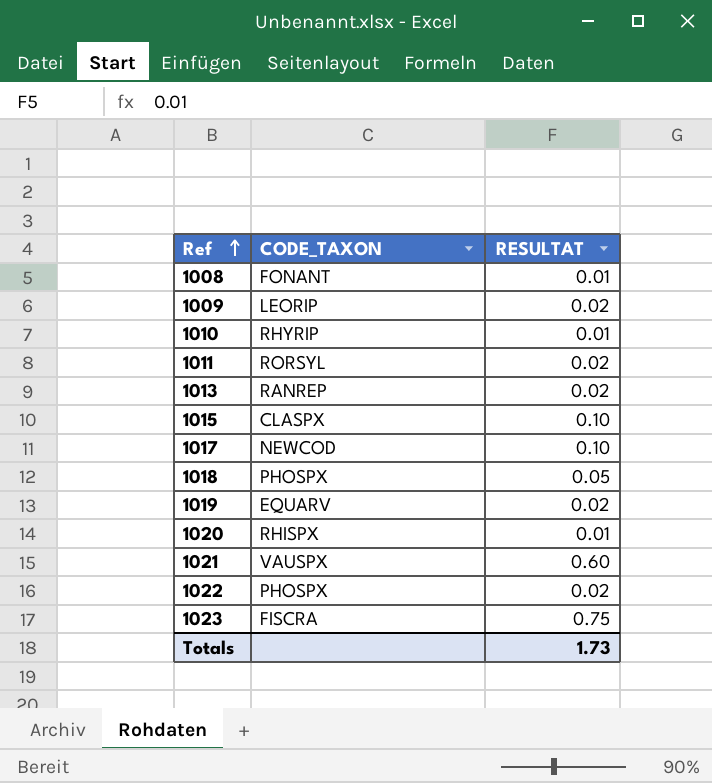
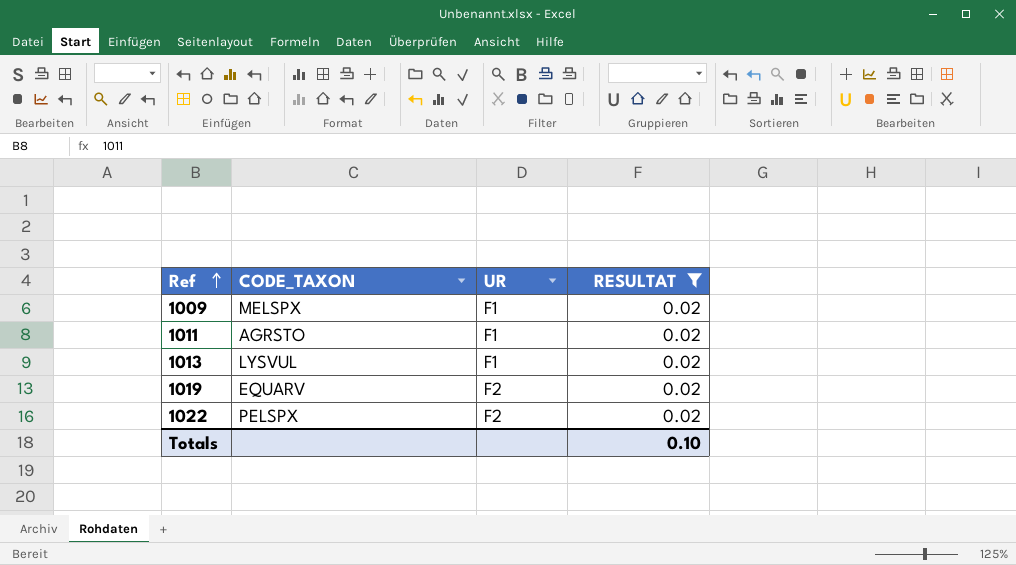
filter: none -> RESULTAT = 0.02
column UR | position: none -> 3
1009 | CODE_TAXON: LEORIP -> MELSPX
1011 | CODE_TAXON: RORSYL -> AGRSTO
1013 | CODE_TAXON: RANREP -> LYSVUL
1022 | CODE_TAXON: PHOSPX -> PELSPX
Totals | RESULTAT: 1.73 -> 0.10

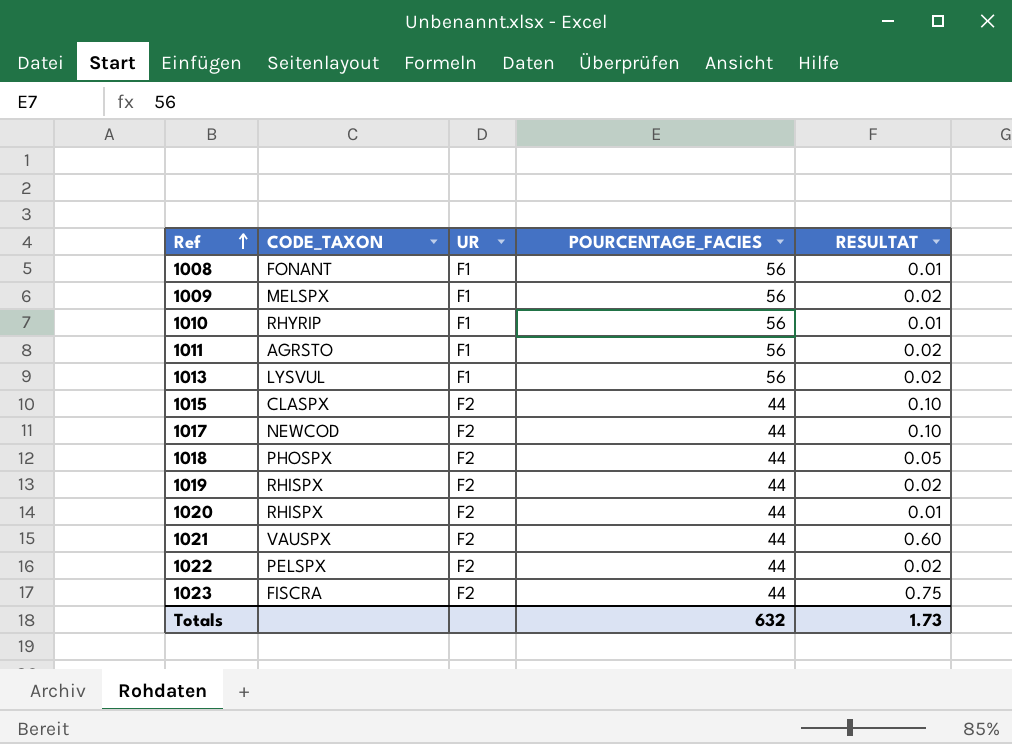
filter: RESULTAT = 0.02 -> none
column POURCENTAGE_FACIES | position: none -> 4
1019 | CODE_TAXON: EQUARV -> RHISPX
Totals | RESULTAT: 0.10 -> 1.73

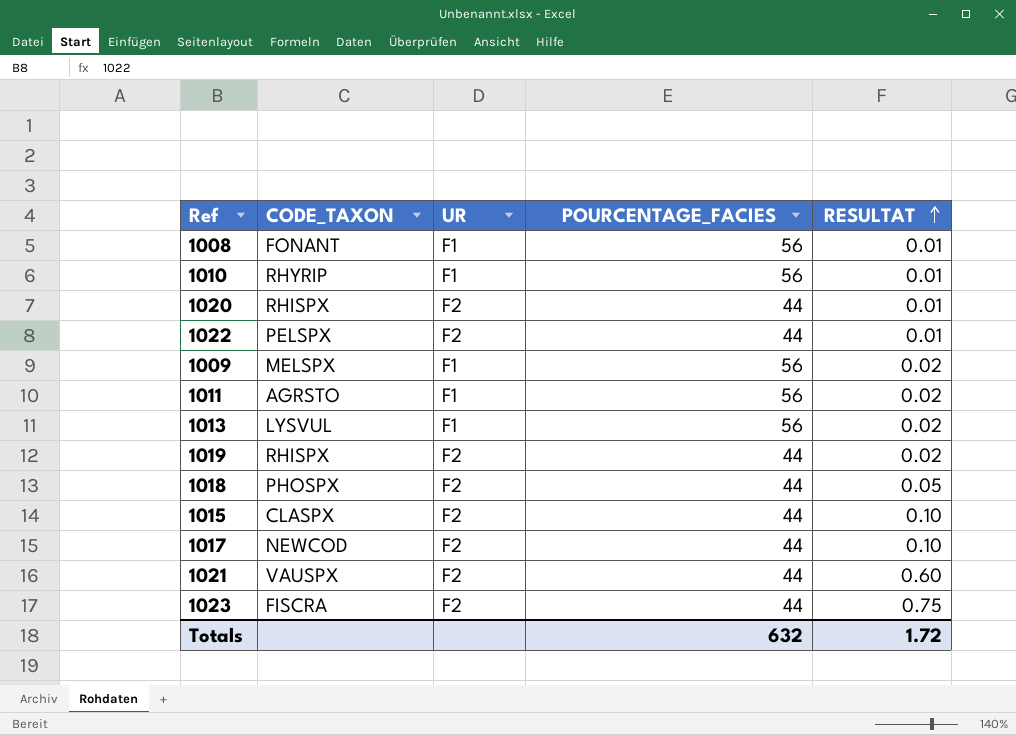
row order: Ref ascending -> RESULTAT ascending
1022 | RESULTAT: 0.02 -> 0.01
Totals | RESULTAT: 1.73 -> 1.72

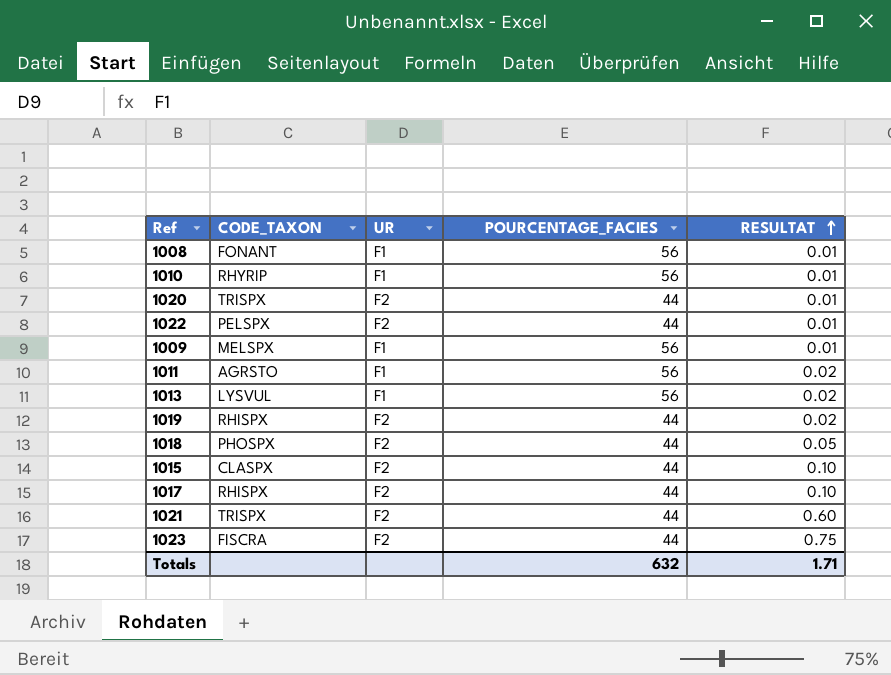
1020 | CODE_TAXON: RHISPX -> TRISPX
1009 | RESULTAT: 0.02 -> 0.01
1017 | CODE_TAXON: NEWCOD -> RHISPX
1021 | CODE_TAXON: VAUSPX -> TRISPX
Totals | RESULTAT: 1.72 -> 1.71

